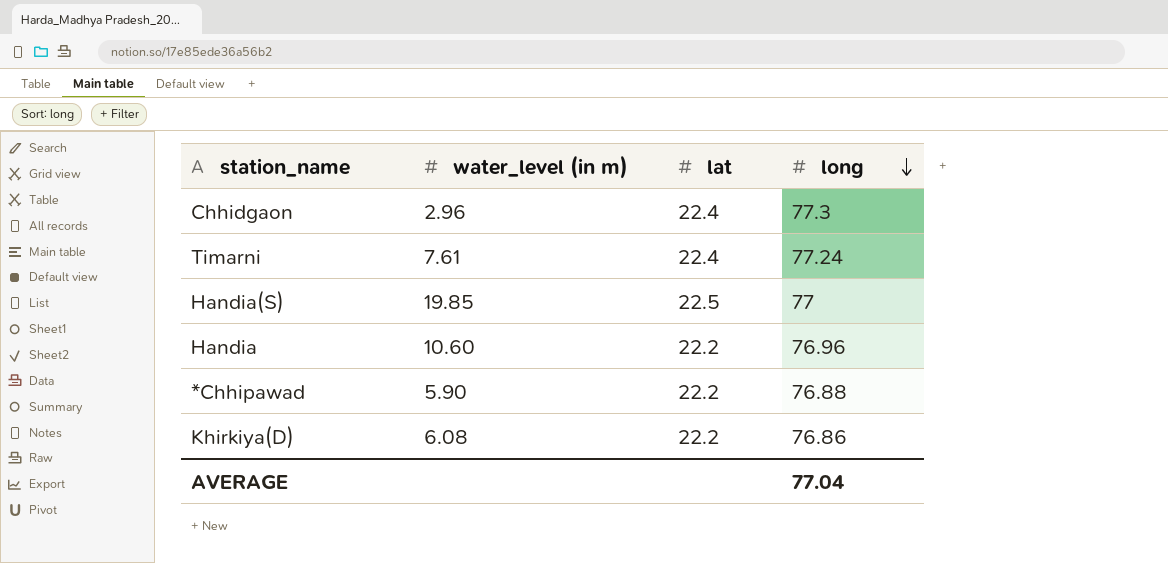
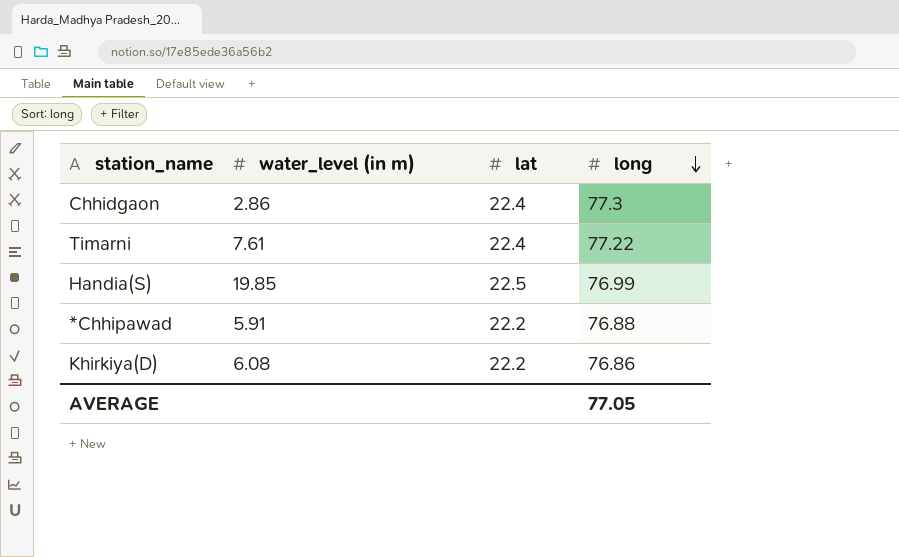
row Handia: 10.60 | 22.2 | 76.96 -> none
Chhidgaon | water_level (in m): 2.96 -> 2.86
Timarni | long: 77.24 -> 77.22
Handia(S) | long: 77 -> 76.99
*Chhipawad | water_level (in m): 5.90 -> 5.91
AVERAGE | long: 77.04 -> 77.05

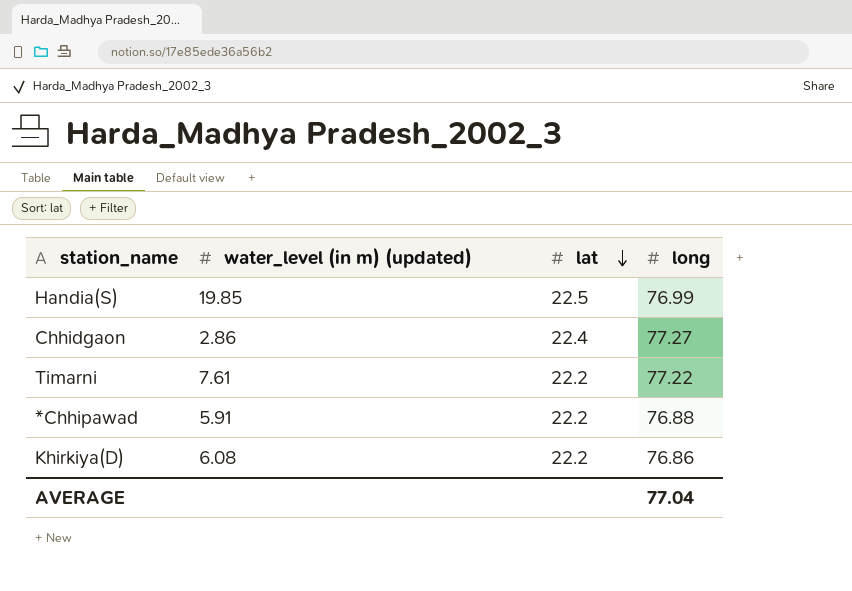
row order: long descending -> lat descending
column name: water_level (in m) -> water_level (in m) (updated)
Chhidgaon | long: 77.3 -> 77.27
Timarni | lat: 22.4 -> 22.2
AVERAGE | long: 77.05 -> 77.04

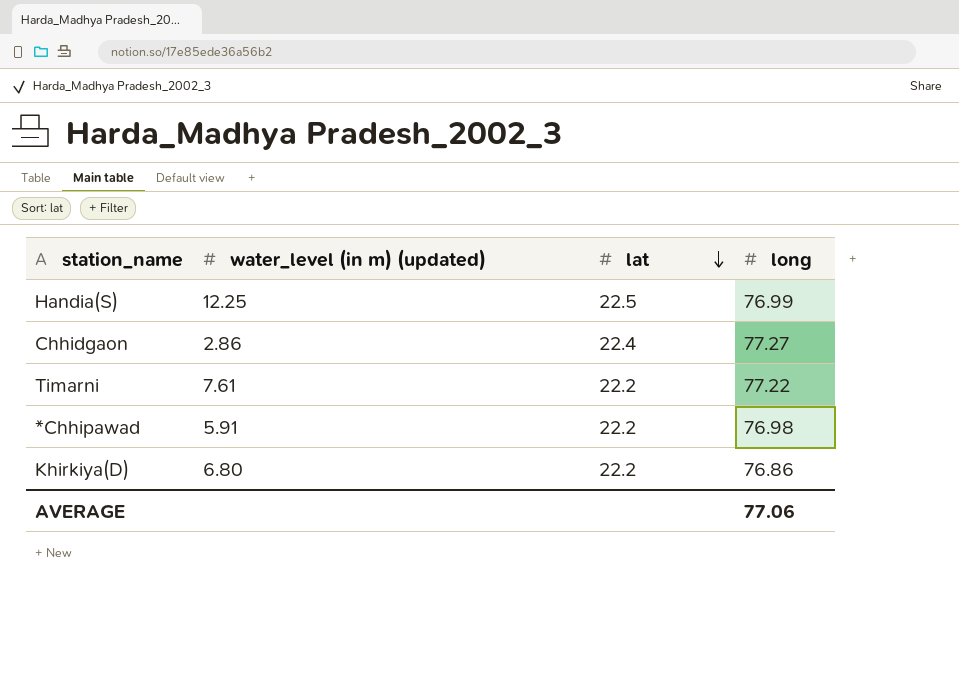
Handia(S) | water_level (in m) (updated): 19.85 -> 12.25
*Chhipawad | long: 76.88 -> 76.98
Khirkiya(D) | water_level (in m) (updated): 6.08 -> 6.80
AVERAGE | long: 77.04 -> 77.06

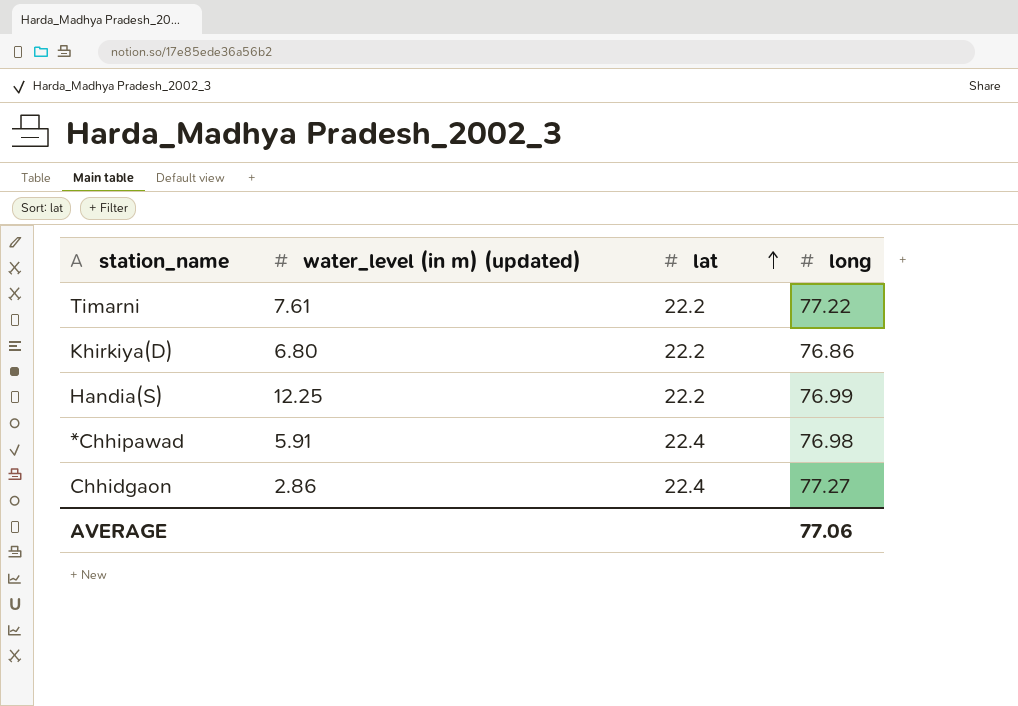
row order: lat descending -> lat ascending
Handia(S) | lat: 22.5 -> 22.2
*Chhipawad | lat: 22.2 -> 22.4

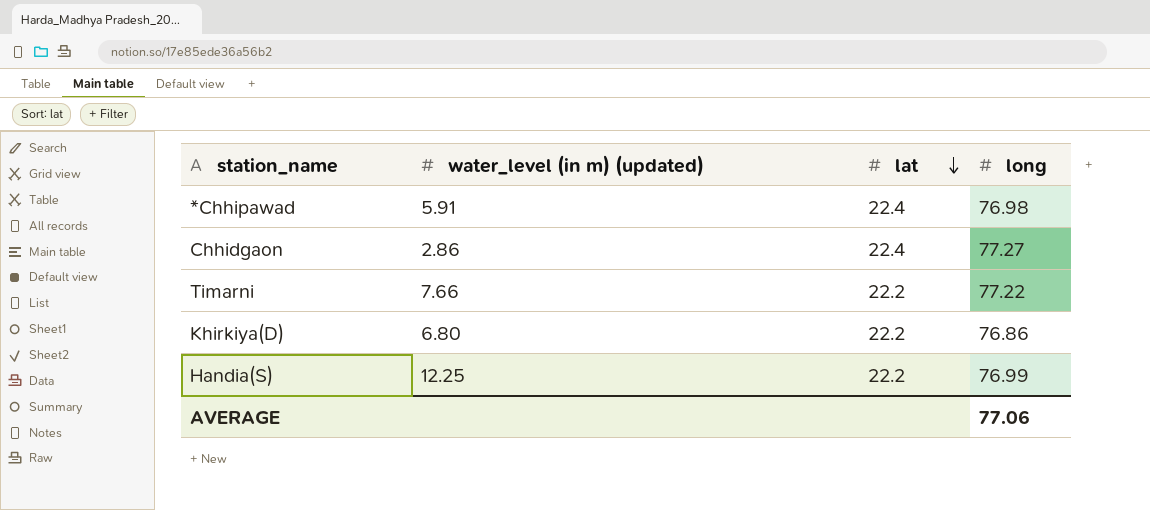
row order: lat ascending -> lat descending
Timarni | water_level (in m) (updated): 7.61 -> 7.66

